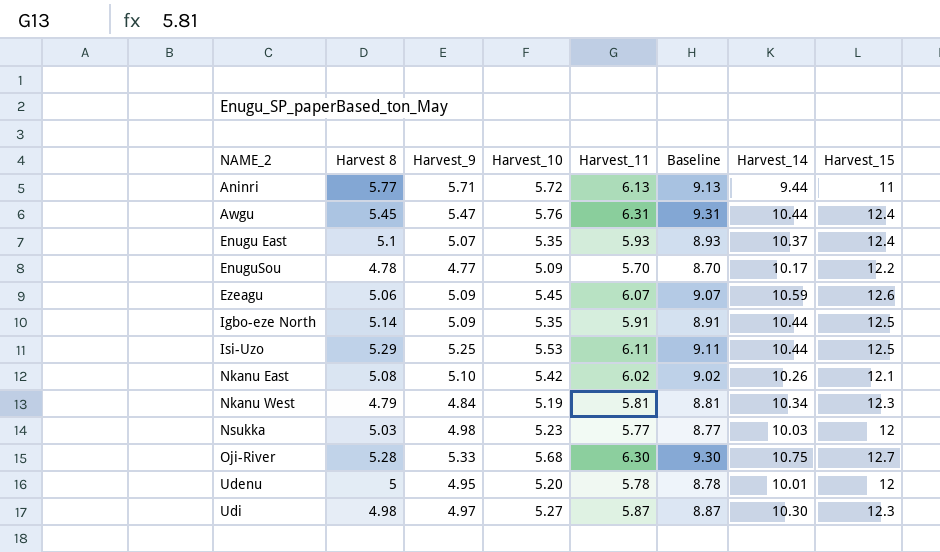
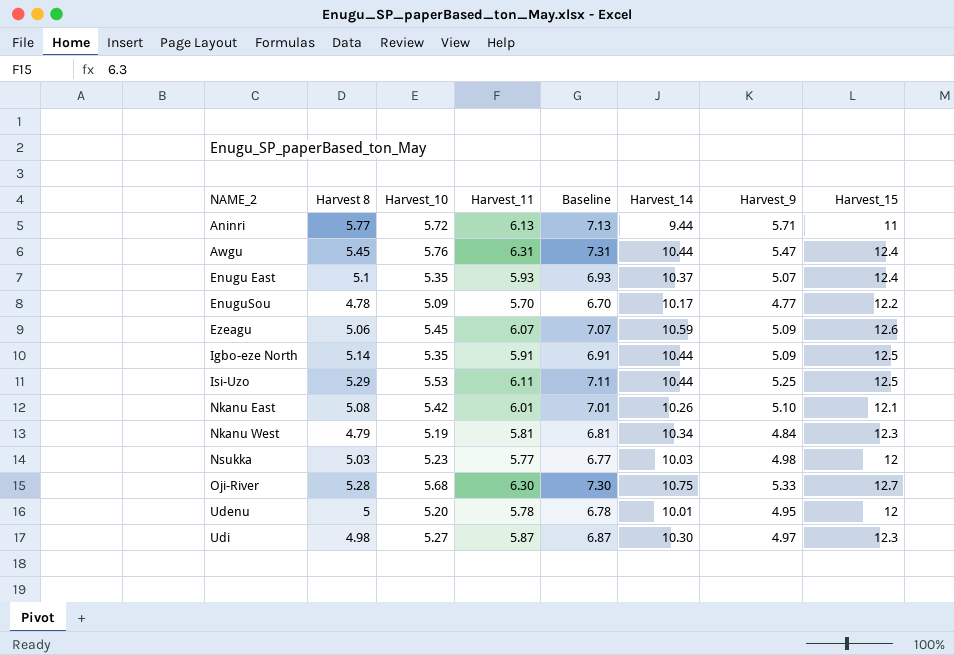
column Baseline | formula: [Harvest_11] + 3 -> [Harvest_11] + 1
column Harvest_9 | position: 3 -> 7
Nkanu East | Harvest_11: 6.02 -> 6.01

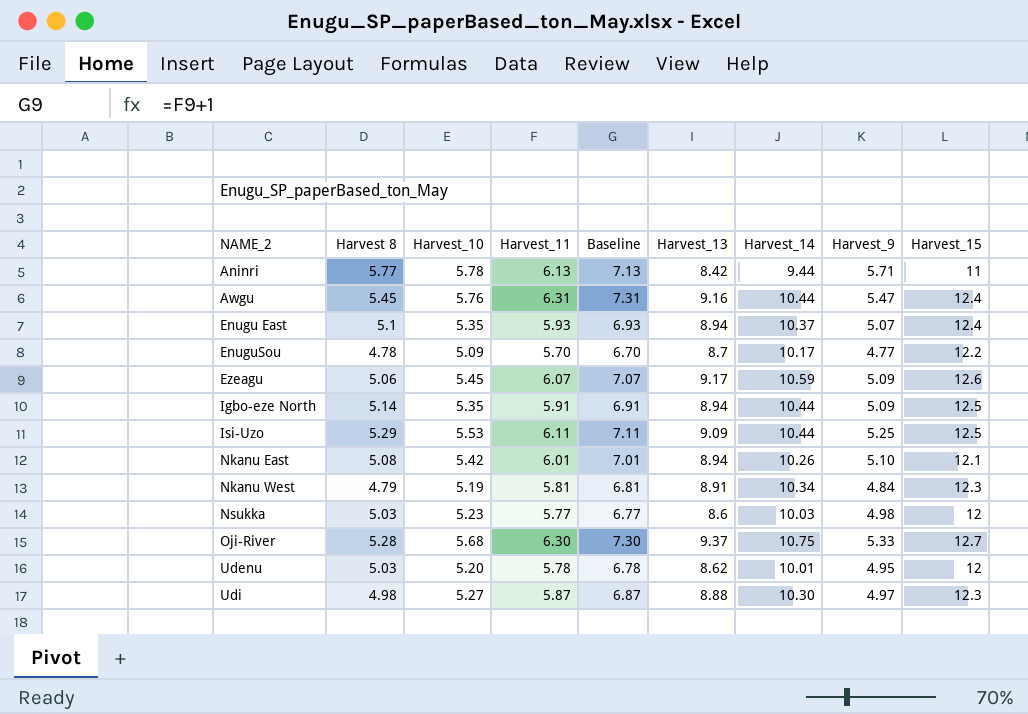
column Harvest_13 | position: none -> 6
Aninri | Harvest_10: 5.72 -> 5.78
Udenu | Harvest 8: 5 -> 5.03

